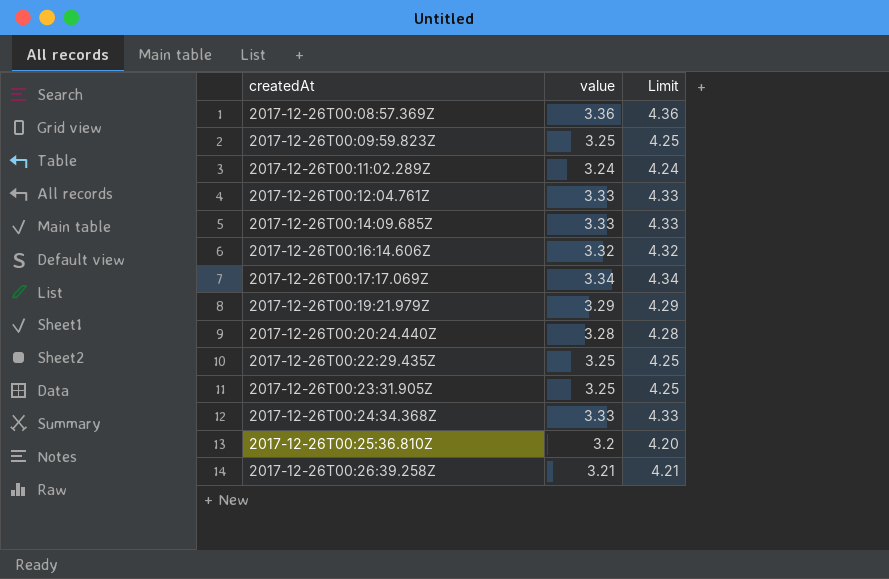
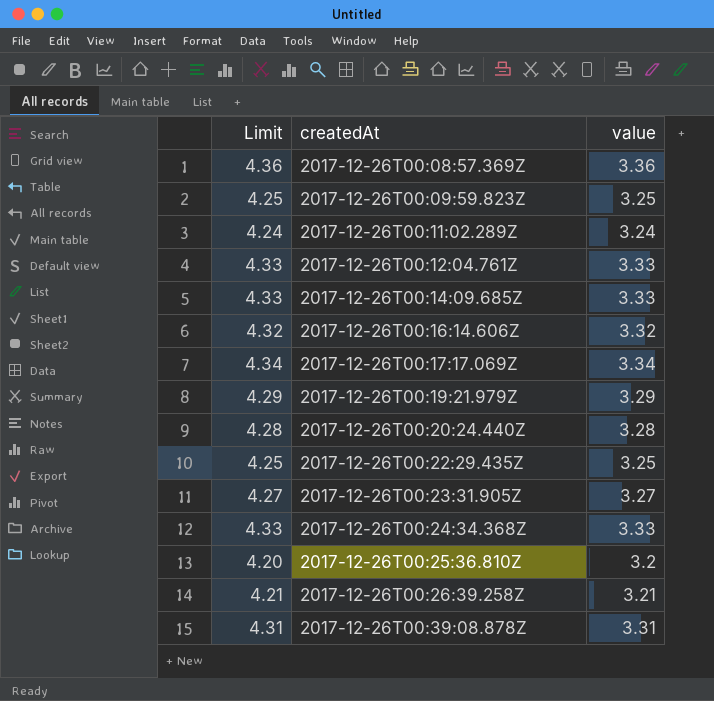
column Limit | position: 3 -> 1
2017-12-26T00:23:31.905Z | Limit: 4.25 -> 4.27
2017-12-26T00:23:31.905Z | value: 3.25 -> 3.27
row 2017-12-26T00:39:08.878Z: none -> 4.31 | 3.31

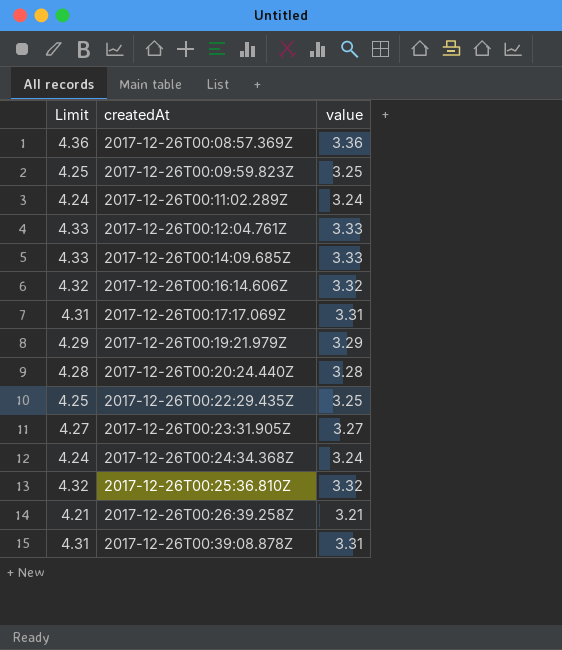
2017-12-26T00:17:17.069Z | Limit: 4.34 -> 4.31
2017-12-26T00:17:17.069Z | value: 3.34 -> 3.31
2017-12-26T00:24:34.368Z | Limit: 4.33 -> 4.24
2017-12-26T00:24:34.368Z | value: 3.33 -> 3.24
2017-12-26T00:25:36.810Z | Limit: 4.20 -> 4.32
2017-12-26T00:25:36.810Z | value: 3.2 -> 3.32

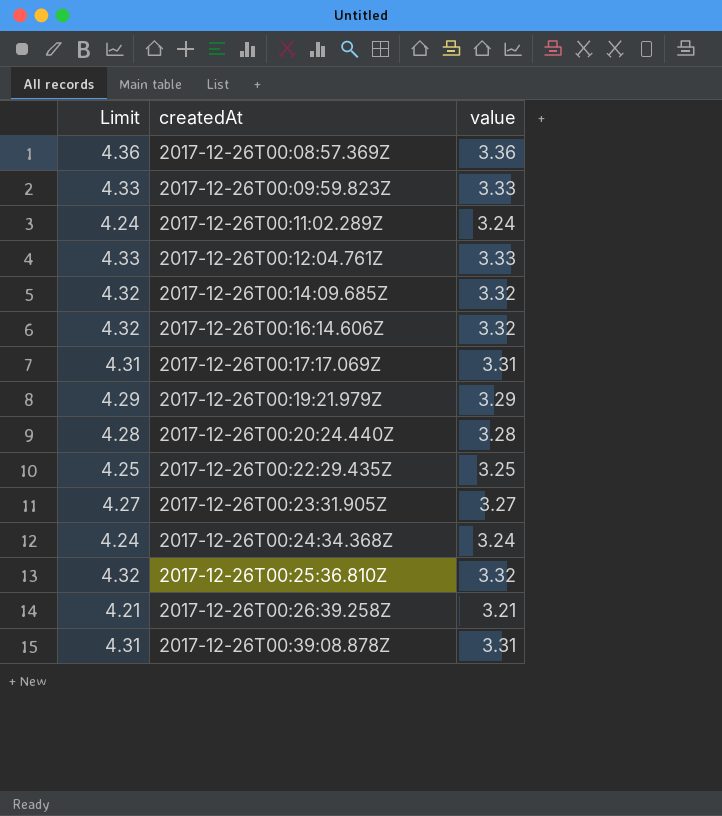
2017-12-26T00:09:59.823Z | Limit: 4.25 -> 4.33
2017-12-26T00:09:59.823Z | value: 3.25 -> 3.33
2017-12-26T00:14:09.685Z | Limit: 4.33 -> 4.32
2017-12-26T00:14:09.685Z | value: 3.33 -> 3.32

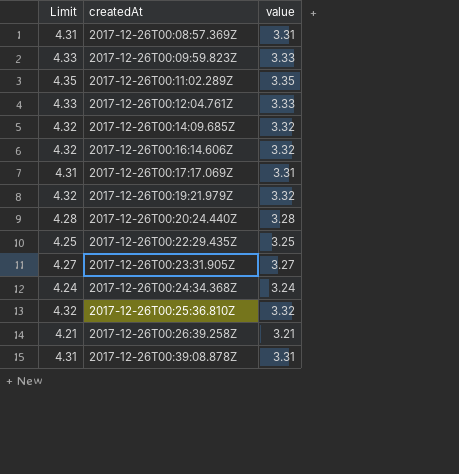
2017-12-26T00:08:57.369Z | Limit: 4.36 -> 4.31
2017-12-26T00:08:57.369Z | value: 3.36 -> 3.31
2017-12-26T00:11:02.289Z | Limit: 4.24 -> 4.35
2017-12-26T00:11:02.289Z | value: 3.24 -> 3.35
2017-12-26T00:19:21.979Z | Limit: 4.29 -> 4.32
2017-12-26T00:19:21.979Z | value: 3.29 -> 3.32

